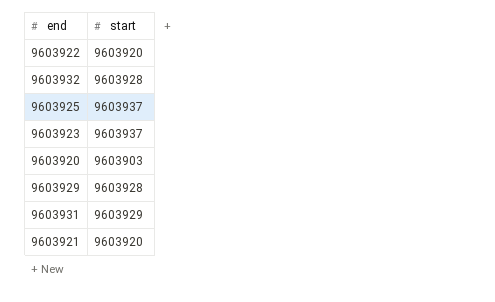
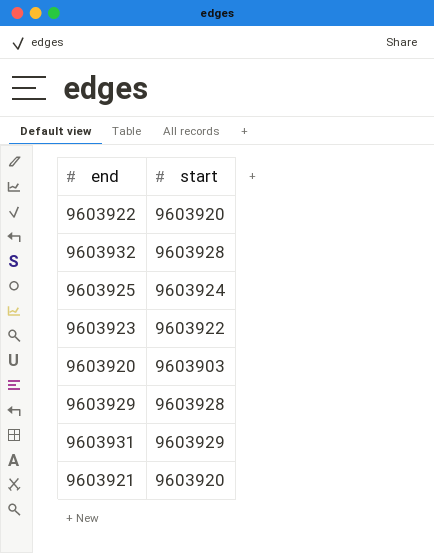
9603925 | start: 9603937 -> 9603924
9603923 | start: 9603937 -> 9603922

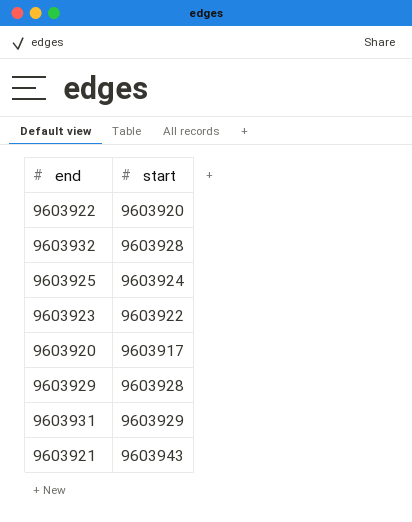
9603920 | start: 9603903 -> 9603917
9603921 | start: 9603920 -> 9603943

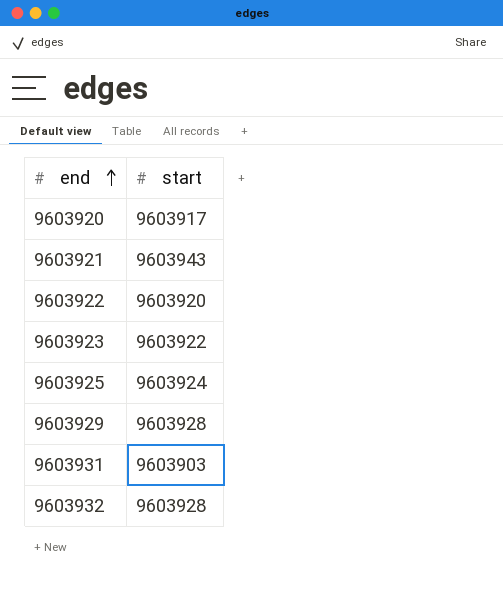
row order: none -> end ascending
9603931 | start: 9603929 -> 9603903

